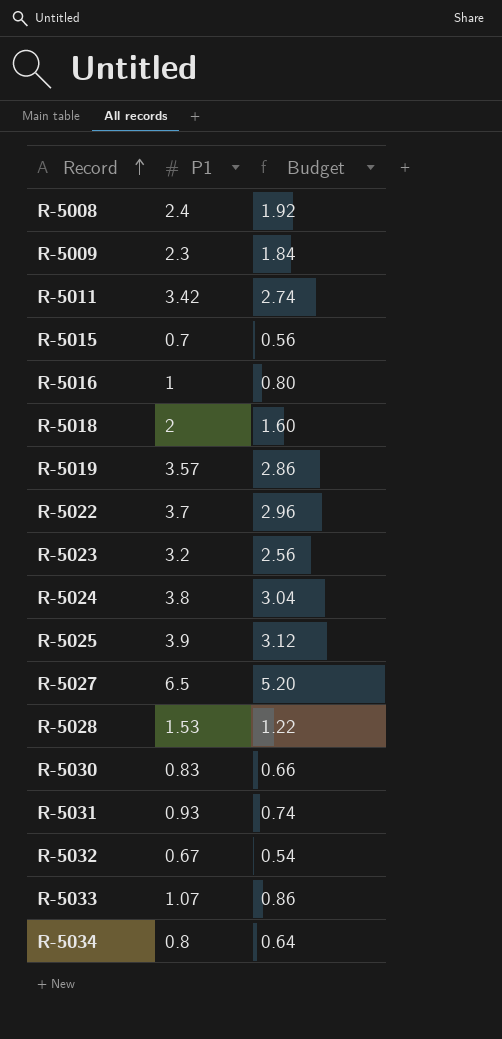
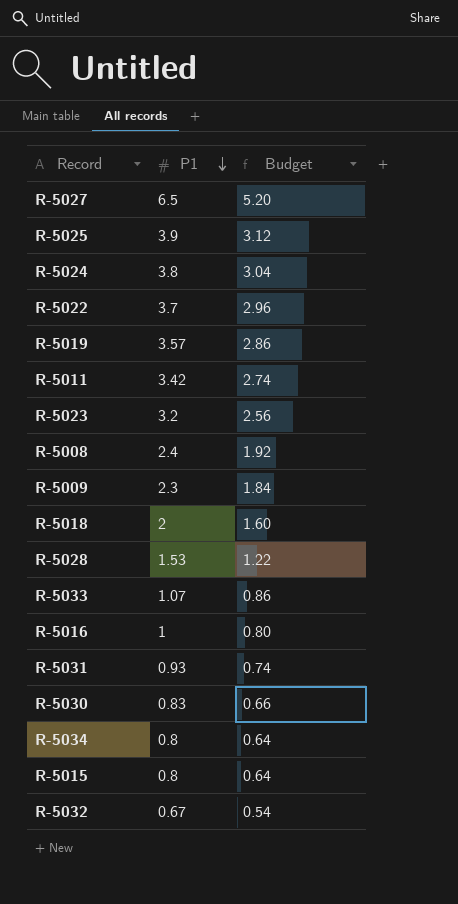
row order: Record ascending -> P1 descending
R-5015 | P1: 0.7 -> 0.8
R-5015 | Budget: 0.56 -> 0.64

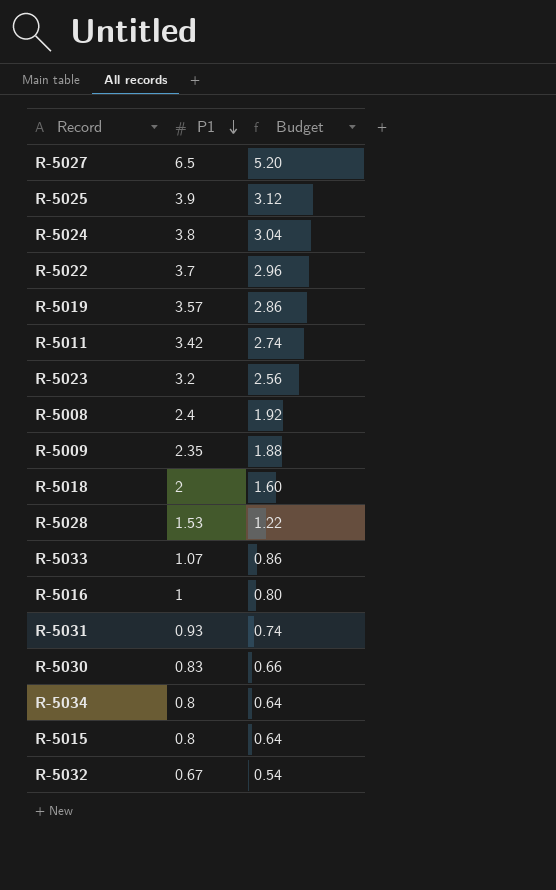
R-5009 | P1: 2.3 -> 2.35
R-5009 | Budget: 1.84 -> 1.88

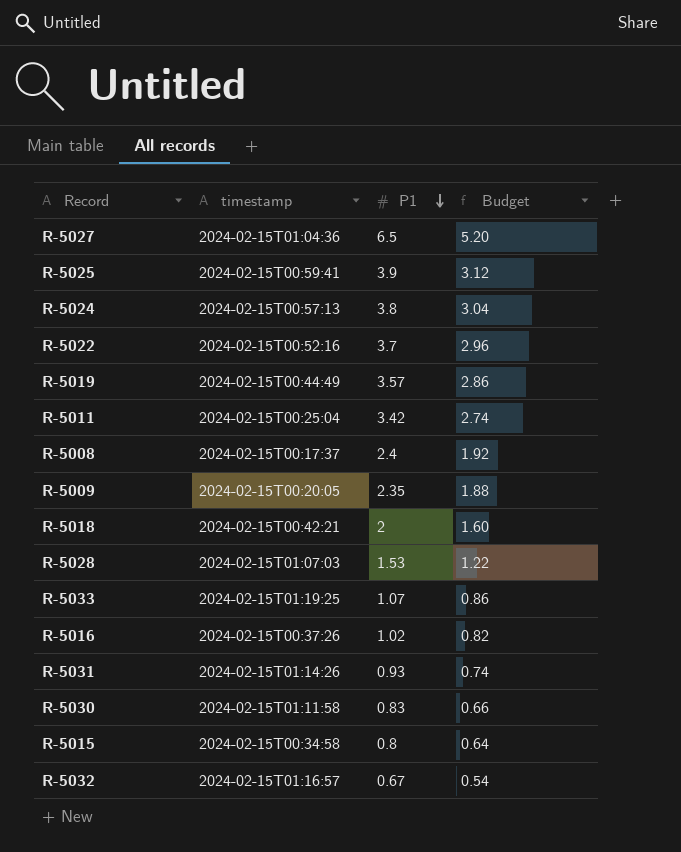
column timestamp | position: none -> 2
row R-5023: 3.2 | 2.56 -> none
row R-5034: 0.8 | 0.64 -> none
R-5016 | P1: 1 -> 1.02
R-5016 | Budget: 0.80 -> 0.82

